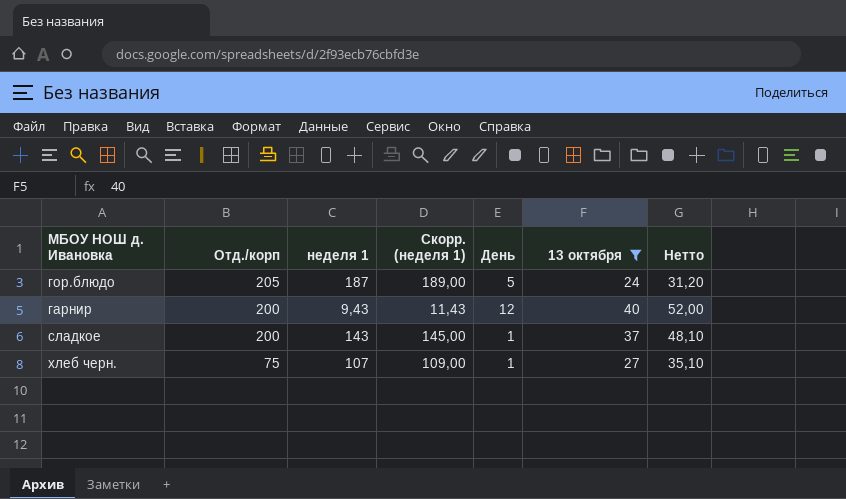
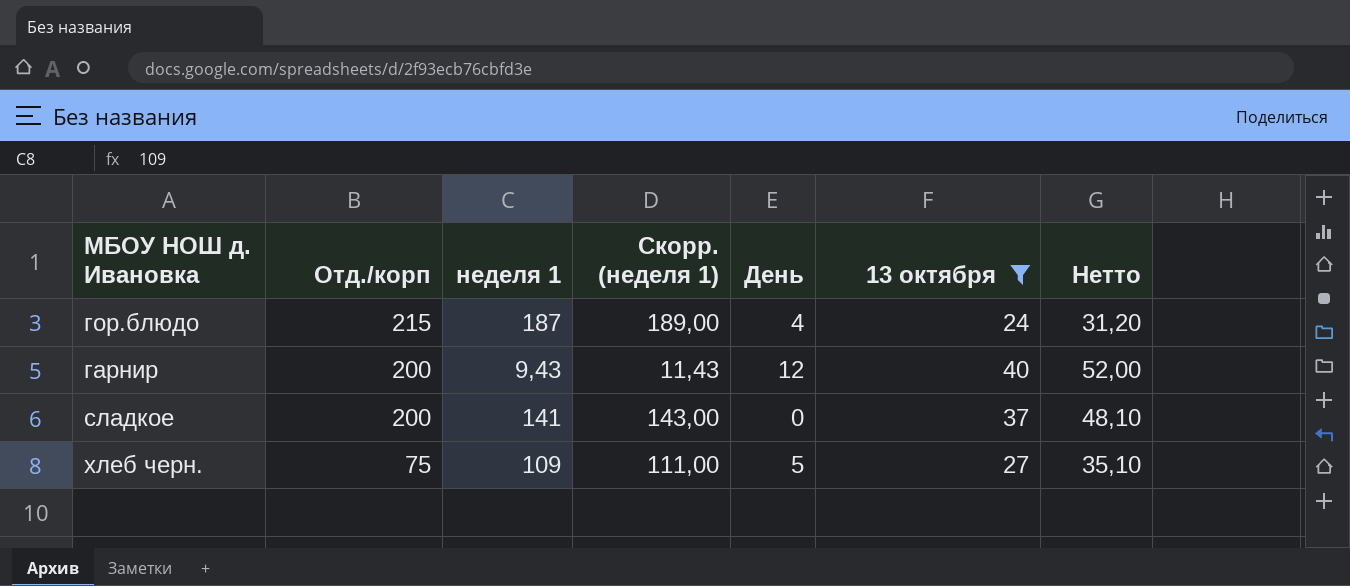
гор.блюдо | Отд./корп: 205 -> 215
гор.блюдо | День: 5 -> 4
сладкое | неделя 1: 143 -> 141
сладкое | Скорр. (неделя 1): 145,00 -> 143,00
сладкое | День: 1 -> 0
хлеб черн. | неделя 1: 107 -> 109
хлеб черн. | Скорр. (неделя 1): 109,00 -> 111,00
хлеб черн. | День: 1 -> 5

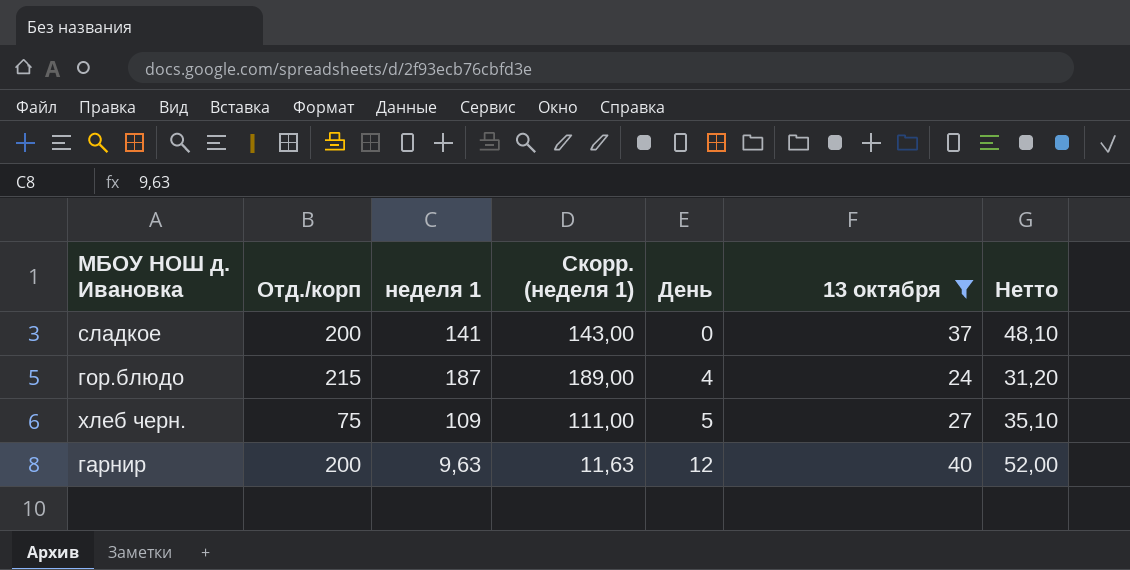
row order: Отд./корп descending -> День ascending
гарнир | неделя 1: 9,43 -> 9,63
гарнир | Скорр. (неделя 1): 11,43 -> 11,63

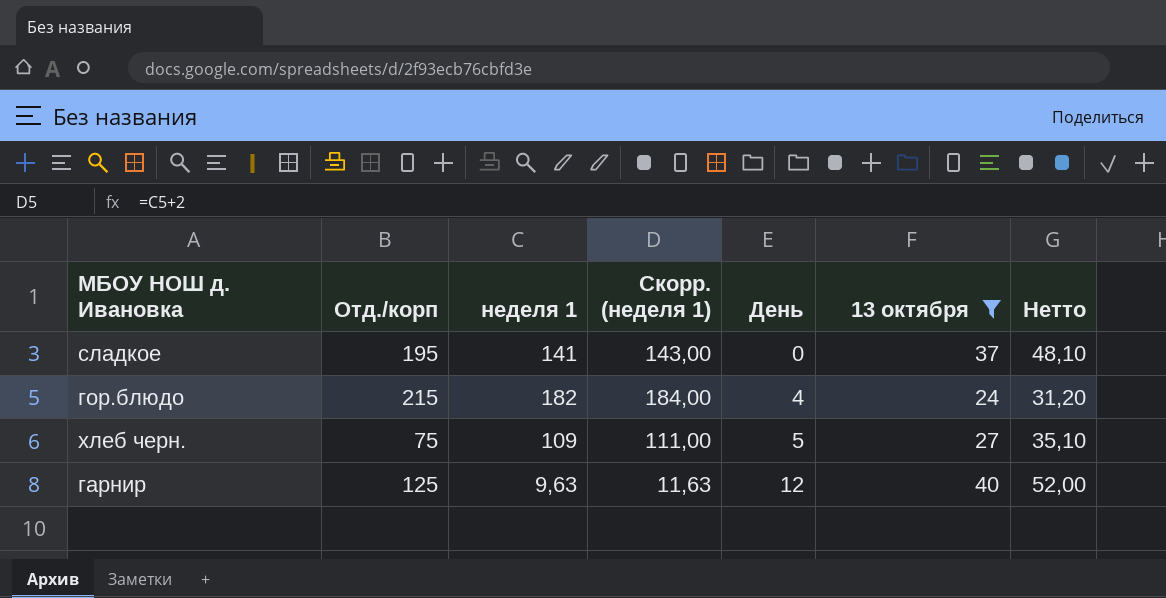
сладкое | Отд./корп: 200 -> 195
гор.блюдо | неделя 1: 187 -> 182
гор.блюдо | Скорр. (неделя 1): 189,00 -> 184,00
гарнир | Отд./корп: 200 -> 125

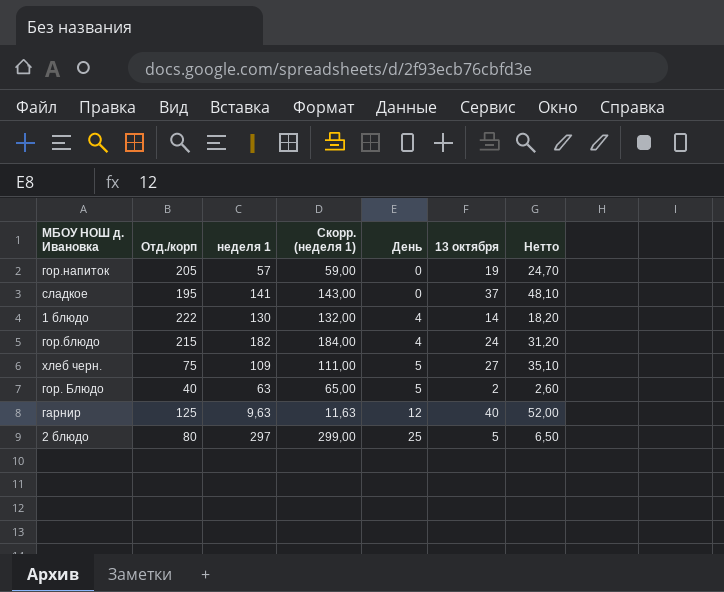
filter: 13 октября >= 24 -> none

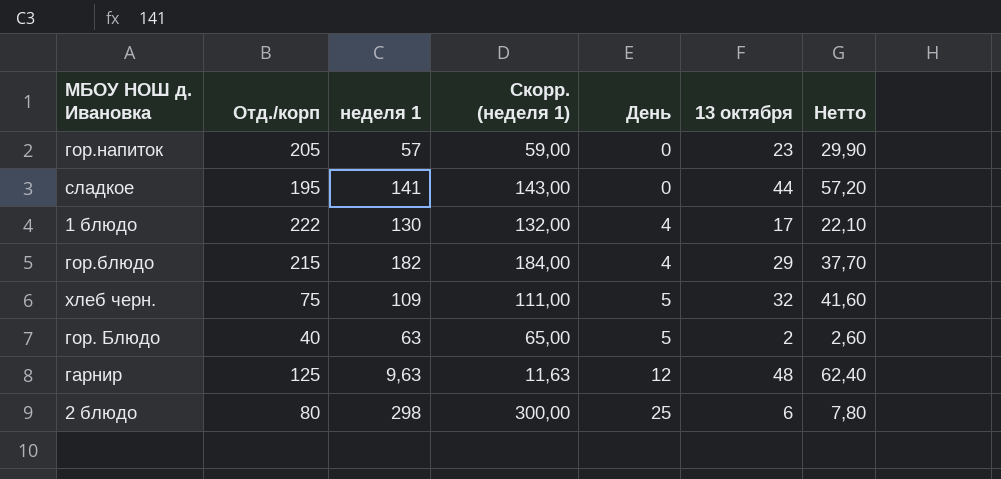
гор.напиток | 13 октября: 19 -> 23
гор.напиток | Нетто: 24,70 -> 29,90
сладкое | 13 октября: 37 -> 44
сладкое | Нетто: 48,10 -> 57,20
1 блюдо | 13 октября: 14 -> 17
1 блюдо | Нетто: 18,20 -> 22,10
гор.блюдо | 13 октября: 24 -> 29
гор.блюдо | Нетто: 31,20 -> 37,70
хлеб черн. | 13 октября: 27 -> 32
хлеб черн. | Нетто: 35,10 -> 41,60
гарнир | 13 октября: 40 -> 48
гарнир | Нетто: 52,00 -> 62,40
2 блюдо | неделя 1: 297 -> 298
2 блюдо | Скорр. (неделя 1): 299,00 -> 300,00
2 блюдо | 13 октября: 5 -> 6
2 блюдо | Нетто: 6,50 -> 7,80

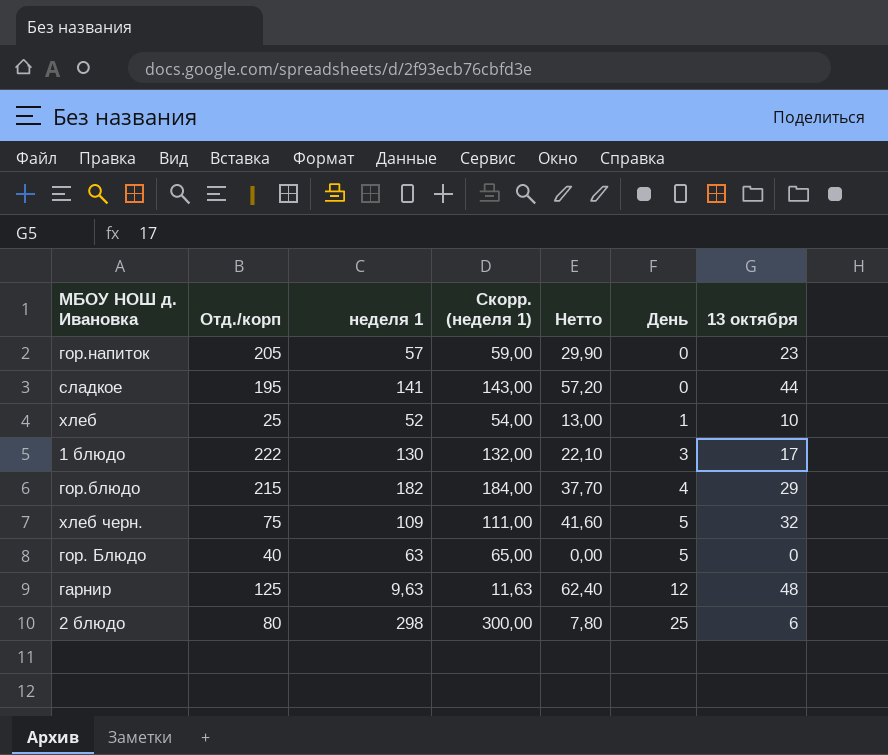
column Нетто | position: 7 -> 5
row хлеб: none -> 25 | 52 | 54,00 | 13,00 | 1 | 10
1 блюдо | День: 4 -> 3
гор. Блюдо | Нетто: 2,60 -> 0,00
гор. Блюдо | 13 октября: 2 -> 0

